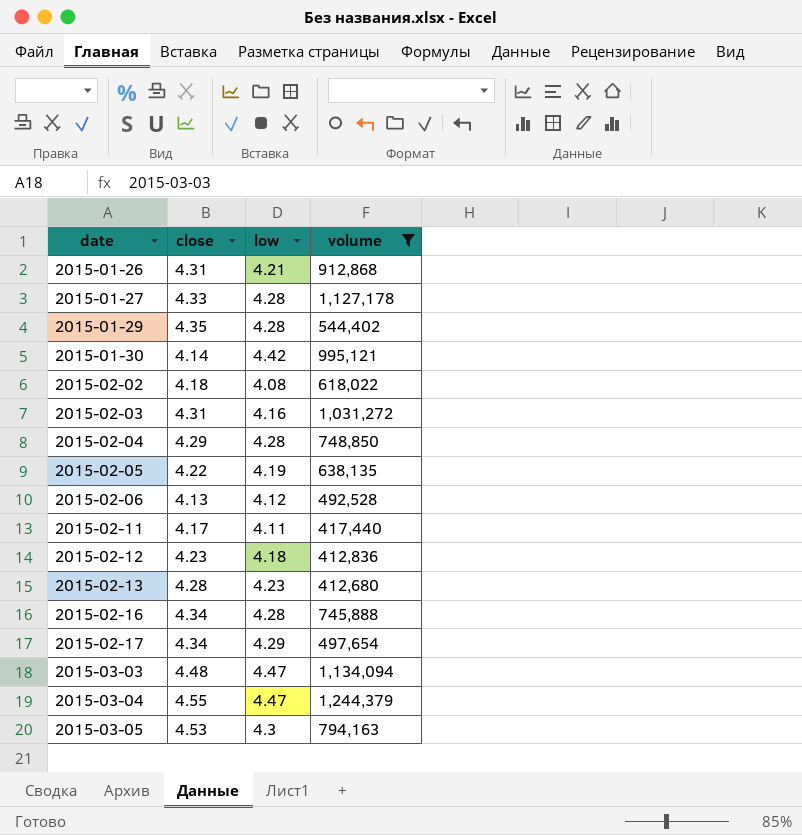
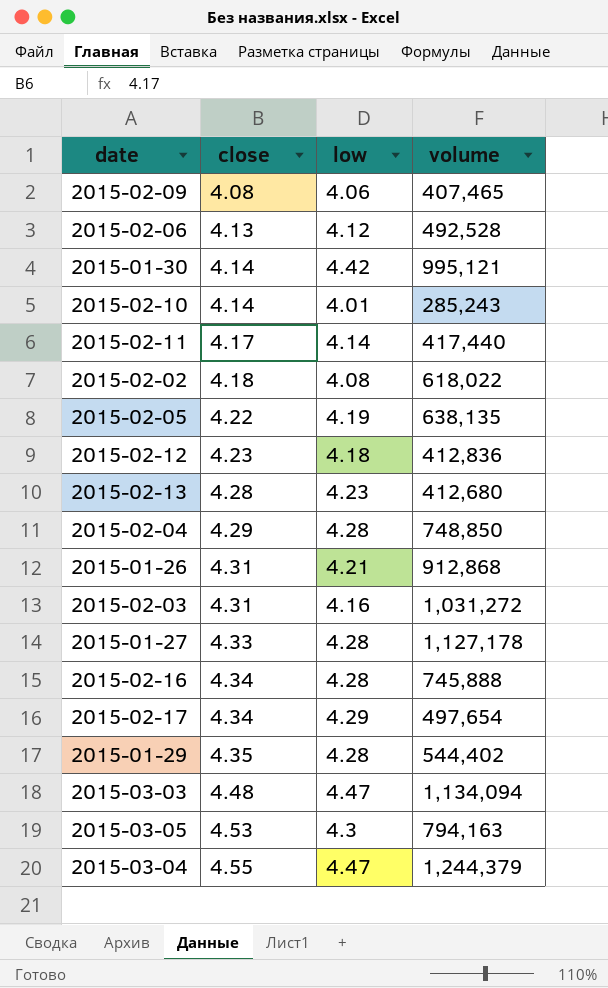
filter: volume >= 412,680 -> none
row order: date ascending -> close ascending
2015-02-11 | low: 4.11 -> 4.14

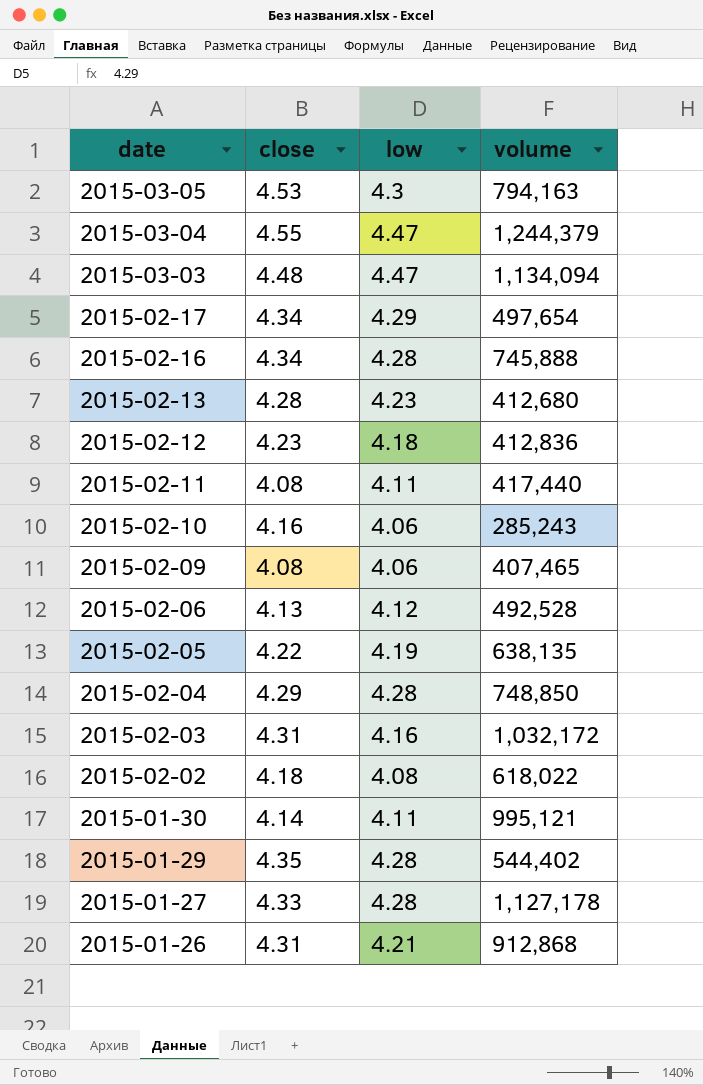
row order: close ascending -> date descending
2015-02-11 | close: 4.17 -> 4.08
2015-02-11 | low: 4.14 -> 4.11
2015-02-10 | close: 4.14 -> 4.16
2015-02-10 | low: 4.01 -> 4.06
2015-02-03 | volume: 1,031,272 -> 1,032,172
2015-01-30 | low: 4.42 -> 4.11

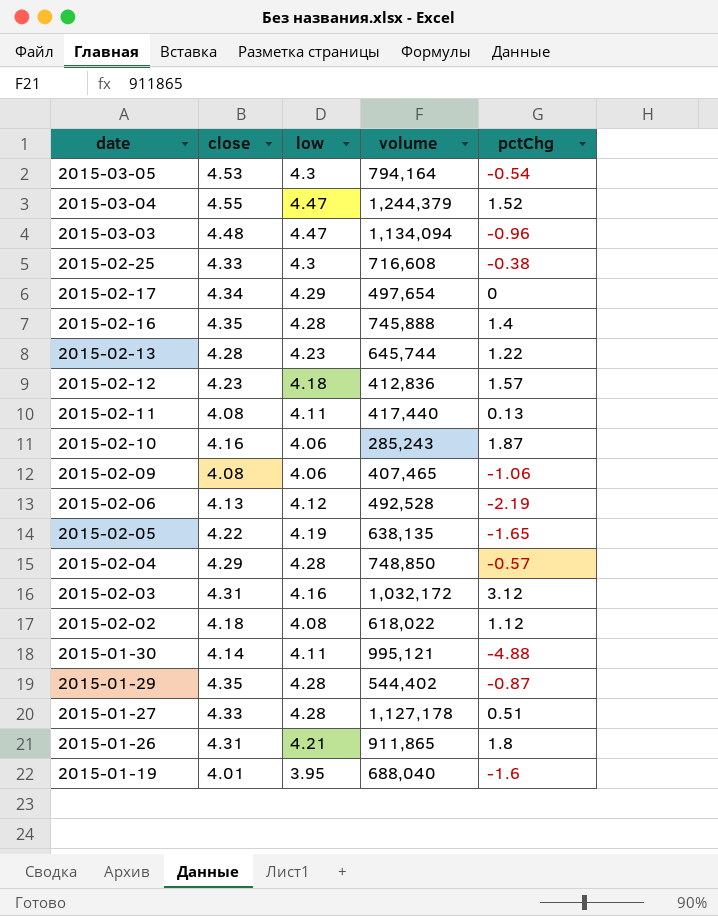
column pctChg | position: none -> 5
2015-03-05 | volume: 794,163 -> 794,164
row 2015-02-25: none -> 4.33 | 4.3 | 716,608 | -0.38
2015-02-16 | close: 4.34 -> 4.35
2015-02-13 | volume: 412,680 -> 645,744
2015-01-26 | volume: 912,868 -> 911,865
row 2015-01-19: none -> 4.01 | 3.95 | 688,040 | -1.6

